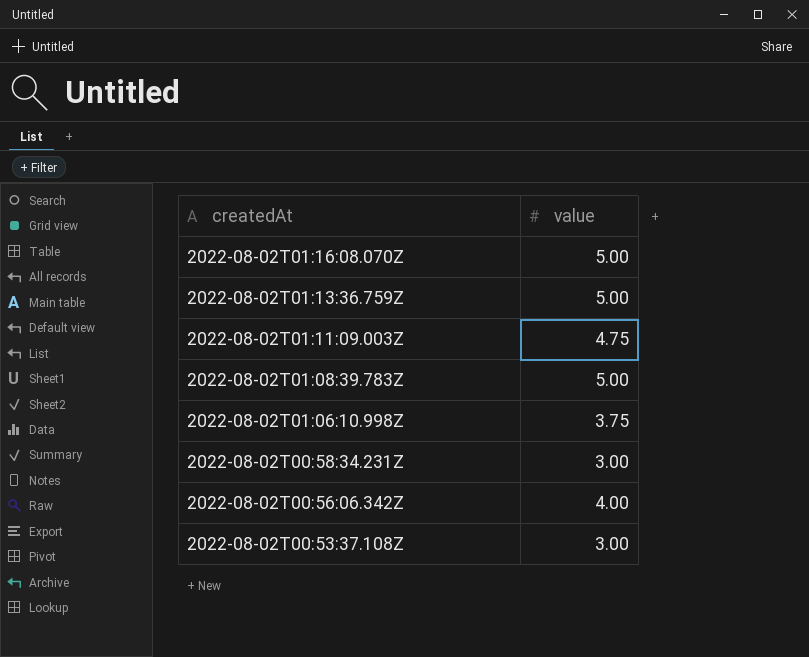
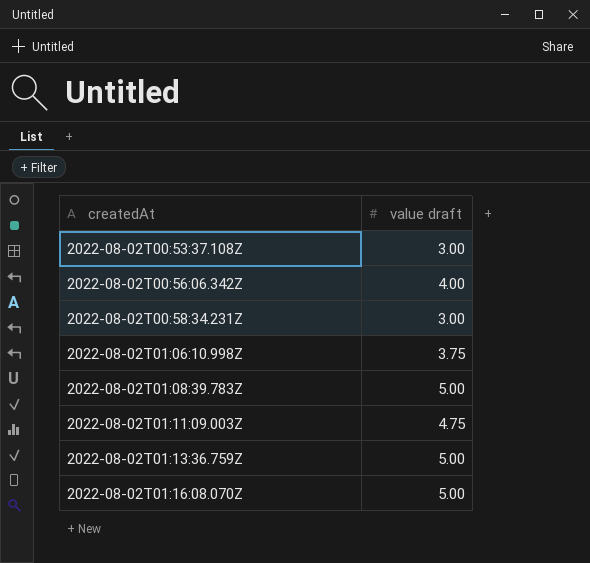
row order: createdAt descending -> createdAt ascending
column name: value -> value draft

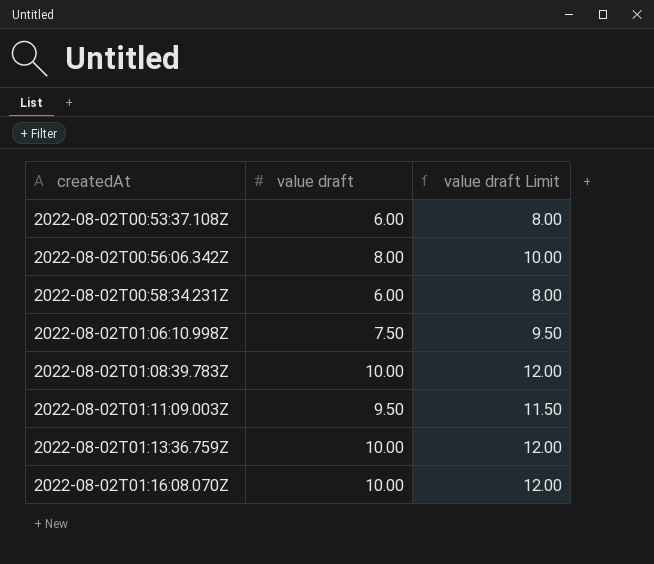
column value draft Limit | formula: none -> [value draft] + 2
2022-08-02T00:53:37.108Z | value draft: 3.00 -> 6.00
2022-08-02T00:56:06.342Z | value draft: 4.00 -> 8.00
2022-08-02T00:58:34.231Z | value draft: 3.00 -> 6.00
2022-08-02T01:06:10.998Z | value draft: 3.75 -> 7.50
2022-08-02T01:08:39.783Z | value draft: 5.00 -> 10.00
2022-08-02T01:11:09.003Z | value draft: 4.75 -> 9.50
2022-08-02T01:13:36.759Z | value draft: 5.00 -> 10.00
2022-08-02T01:16:08.070Z | value draft: 5.00 -> 10.00

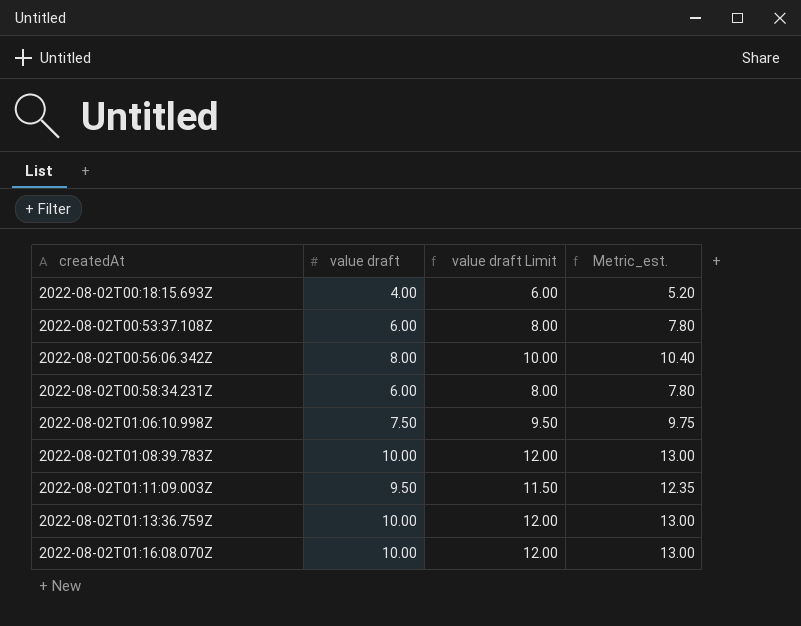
column Metric_est. | formula: none -> [value draft] * 1.3
row 2022-08-02T00:18:15.693Z: none -> 4.00 | 6.00 | 5.20

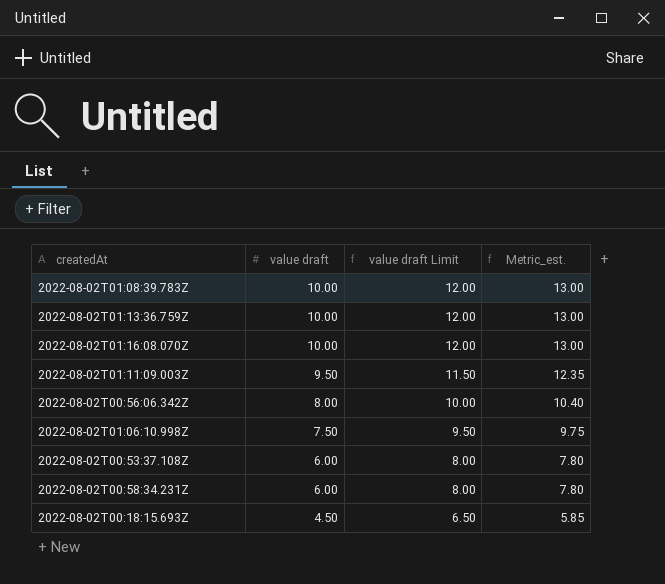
row order: createdAt ascending -> value draft descending
2022-08-02T00:18:15.693Z | value draft: 4.00 -> 4.50
2022-08-02T00:18:15.693Z | value draft Limit: 6.00 -> 6.50
2022-08-02T00:18:15.693Z | Metric_est.: 5.20 -> 5.85

